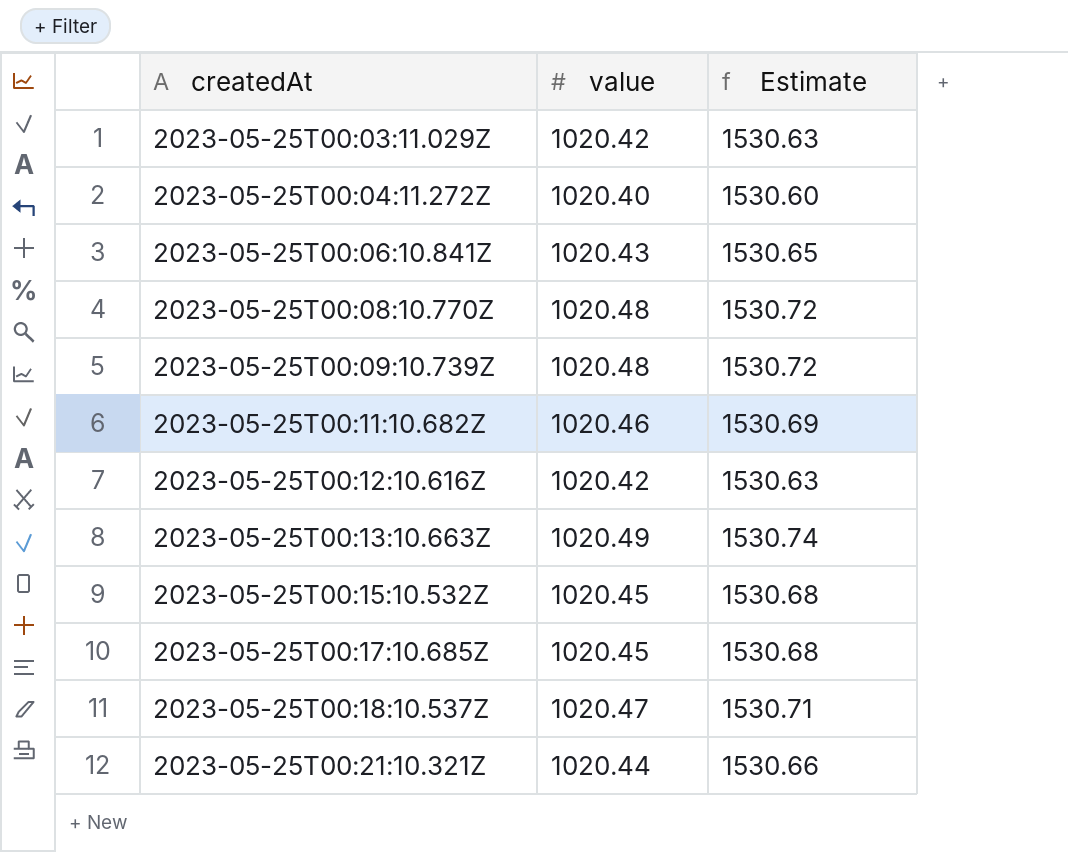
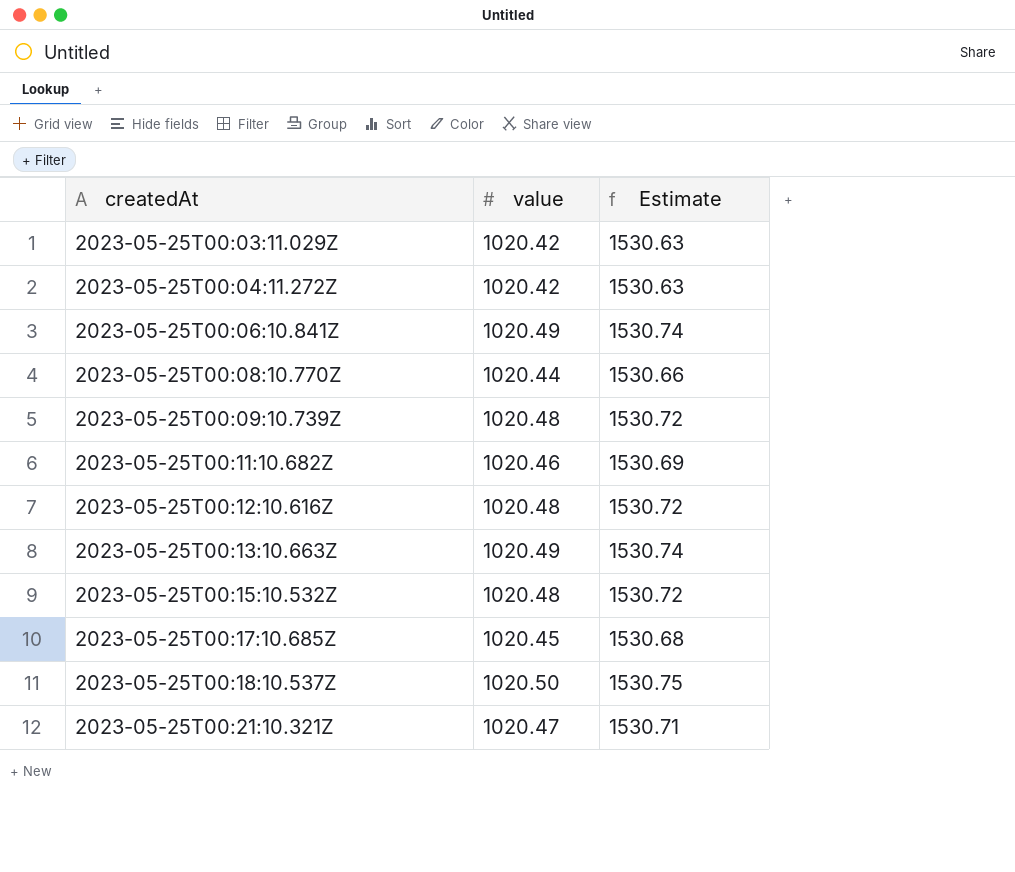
2023-05-25T00:04:11.272Z | value: 1020.40 -> 1020.42
2023-05-25T00:04:11.272Z | Estimate: 1530.60 -> 1530.63
2023-05-25T00:06:10.841Z | value: 1020.43 -> 1020.49
2023-05-25T00:06:10.841Z | Estimate: 1530.65 -> 1530.74
2023-05-25T00:08:10.770Z | value: 1020.48 -> 1020.44
2023-05-25T00:08:10.770Z | Estimate: 1530.72 -> 1530.66
2023-05-25T00:12:10.616Z | value: 1020.42 -> 1020.48
2023-05-25T00:12:10.616Z | Estimate: 1530.63 -> 1530.72
2023-05-25T00:15:10.532Z | value: 1020.45 -> 1020.48
2023-05-25T00:15:10.532Z | Estimate: 1530.68 -> 1530.72
2023-05-25T00:18:10.537Z | value: 1020.47 -> 1020.50
2023-05-25T00:18:10.537Z | Estimate: 1530.71 -> 1530.75
2023-05-25T00:21:10.321Z | value: 1020.44 -> 1020.47
2023-05-25T00:21:10.321Z | Estimate: 1530.66 -> 1530.71

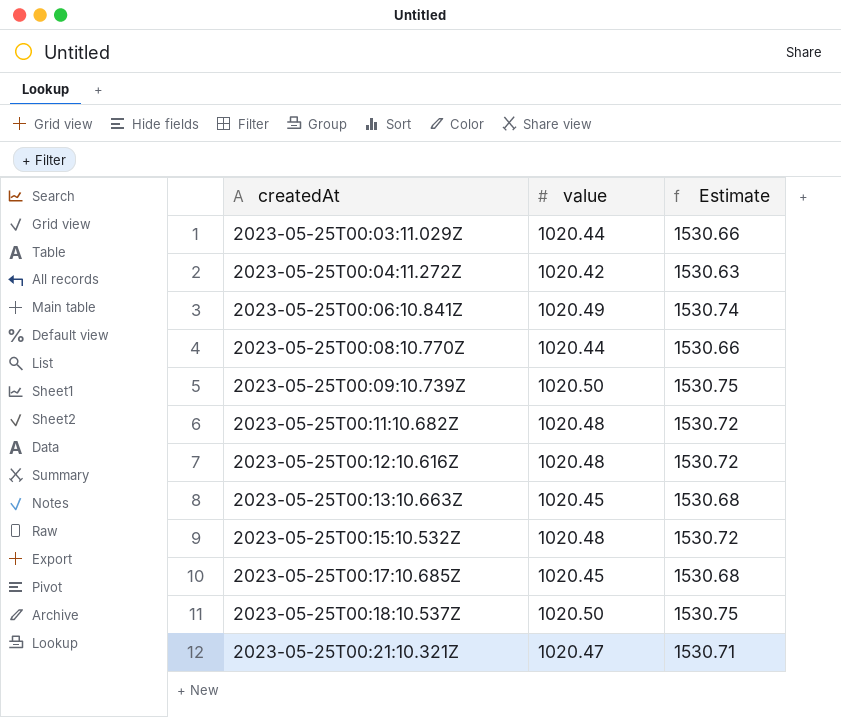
2023-05-25T00:03:11.029Z | value: 1020.42 -> 1020.44
2023-05-25T00:03:11.029Z | Estimate: 1530.63 -> 1530.66
2023-05-25T00:09:10.739Z | value: 1020.48 -> 1020.50
2023-05-25T00:09:10.739Z | Estimate: 1530.72 -> 1530.75
2023-05-25T00:11:10.682Z | value: 1020.46 -> 1020.48
2023-05-25T00:11:10.682Z | Estimate: 1530.69 -> 1530.72
2023-05-25T00:13:10.663Z | value: 1020.49 -> 1020.45
2023-05-25T00:13:10.663Z | Estimate: 1530.74 -> 1530.68

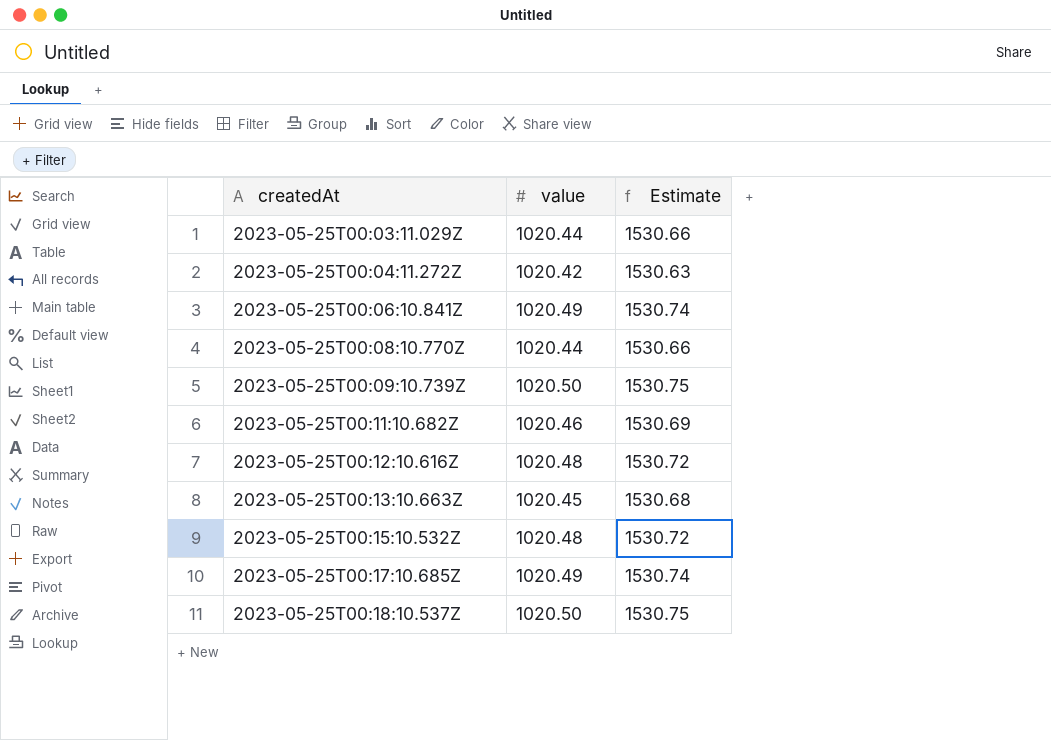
row 2023-05-25T00:21:10.321Z: 1020.47 | 1530.71 -> none
2023-05-25T00:11:10.682Z | value: 1020.48 -> 1020.46
2023-05-25T00:11:10.682Z | Estimate: 1530.72 -> 1530.69
2023-05-25T00:17:10.685Z | value: 1020.45 -> 1020.49
2023-05-25T00:17:10.685Z | Estimate: 1530.68 -> 1530.74

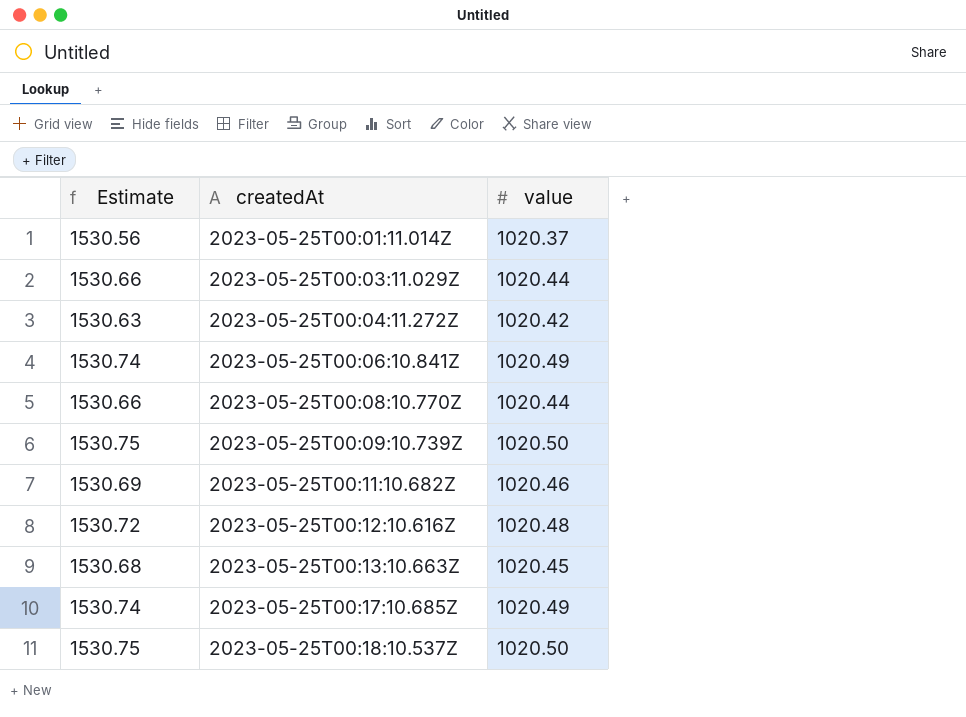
column Estimate | position: 3 -> 1
row 2023-05-25T00:15:10.532Z: 1020.48 | 1530.72 -> none
row 2023-05-25T00:01:11.014Z: none -> 1530.56 | 1020.37

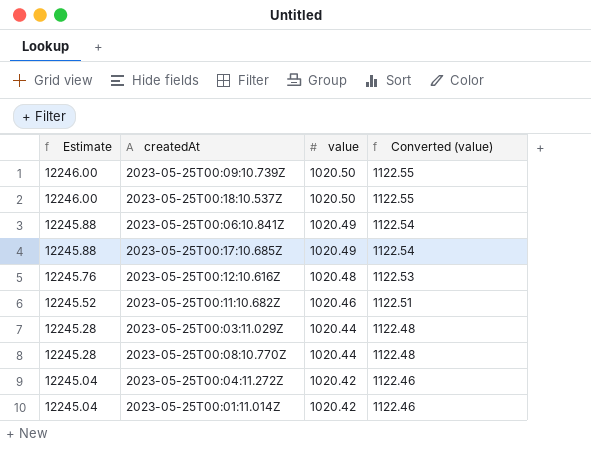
row order: createdAt ascending -> Estimate descending
column Estimate | formula: [value] * 1.5 -> [value] * 12
column Converted (value) | formula: none -> [value] * 1.1
row 2023-05-25T00:13:10.663Z: 1530.68 | 1020.45 -> none
2023-05-25T00:01:11.014Z | value: 1020.37 -> 1020.42

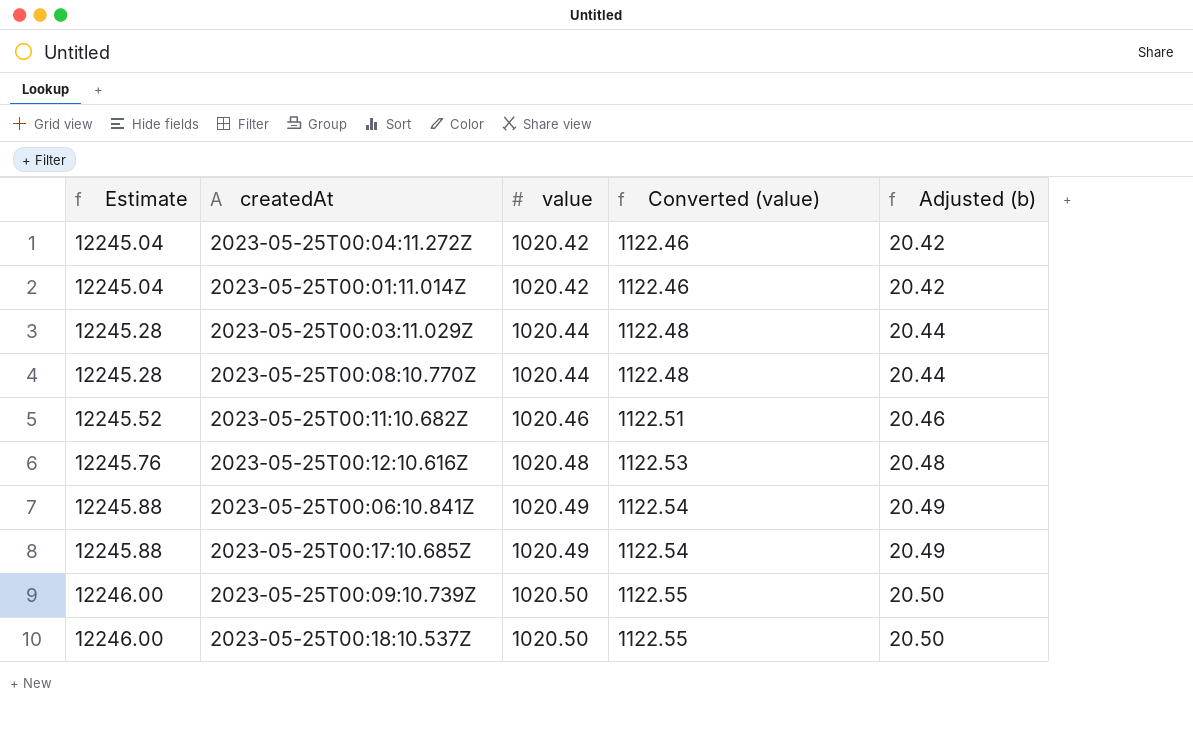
row order: Estimate descending -> Estimate ascending
column Adjusted (b) | formula: none -> [value] - 1000

